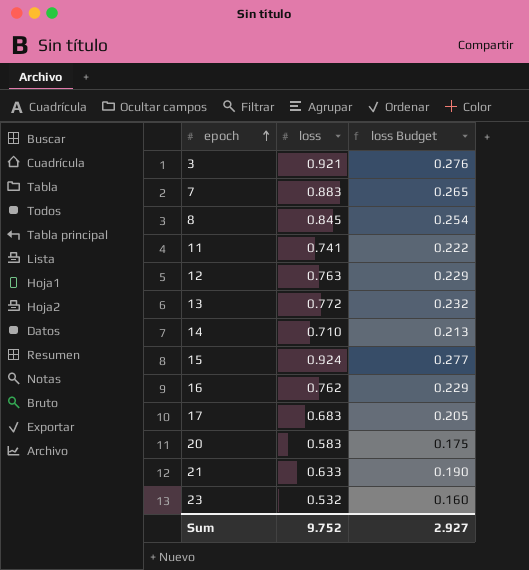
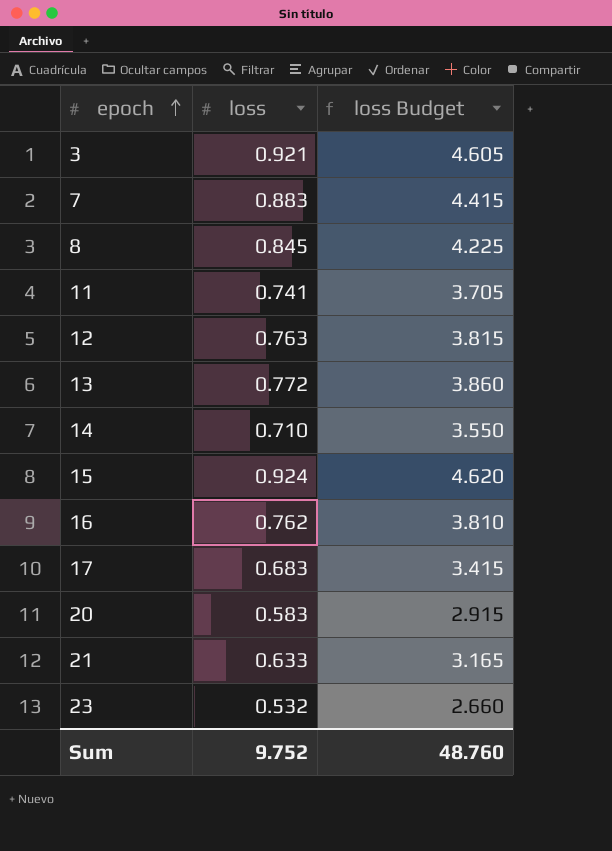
column loss Budget | formula: [loss] * 0.3 -> [loss] * 5
Sum | loss Budget: 2.927 -> 48.760

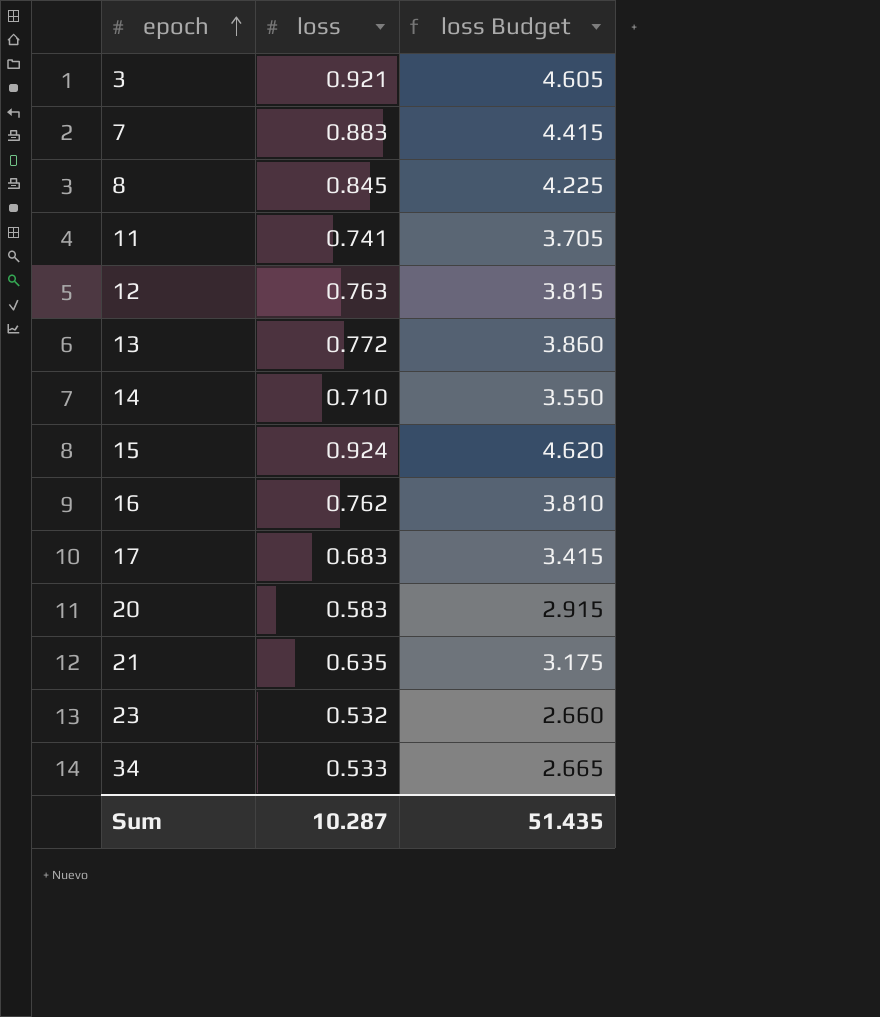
21 | loss: 0.633 -> 0.635
21 | loss Budget: 3.165 -> 3.175
row 34: none -> 0.533 | 2.665
Sum | loss: 9.752 -> 10.287
Sum | loss Budget: 48.760 -> 51.435

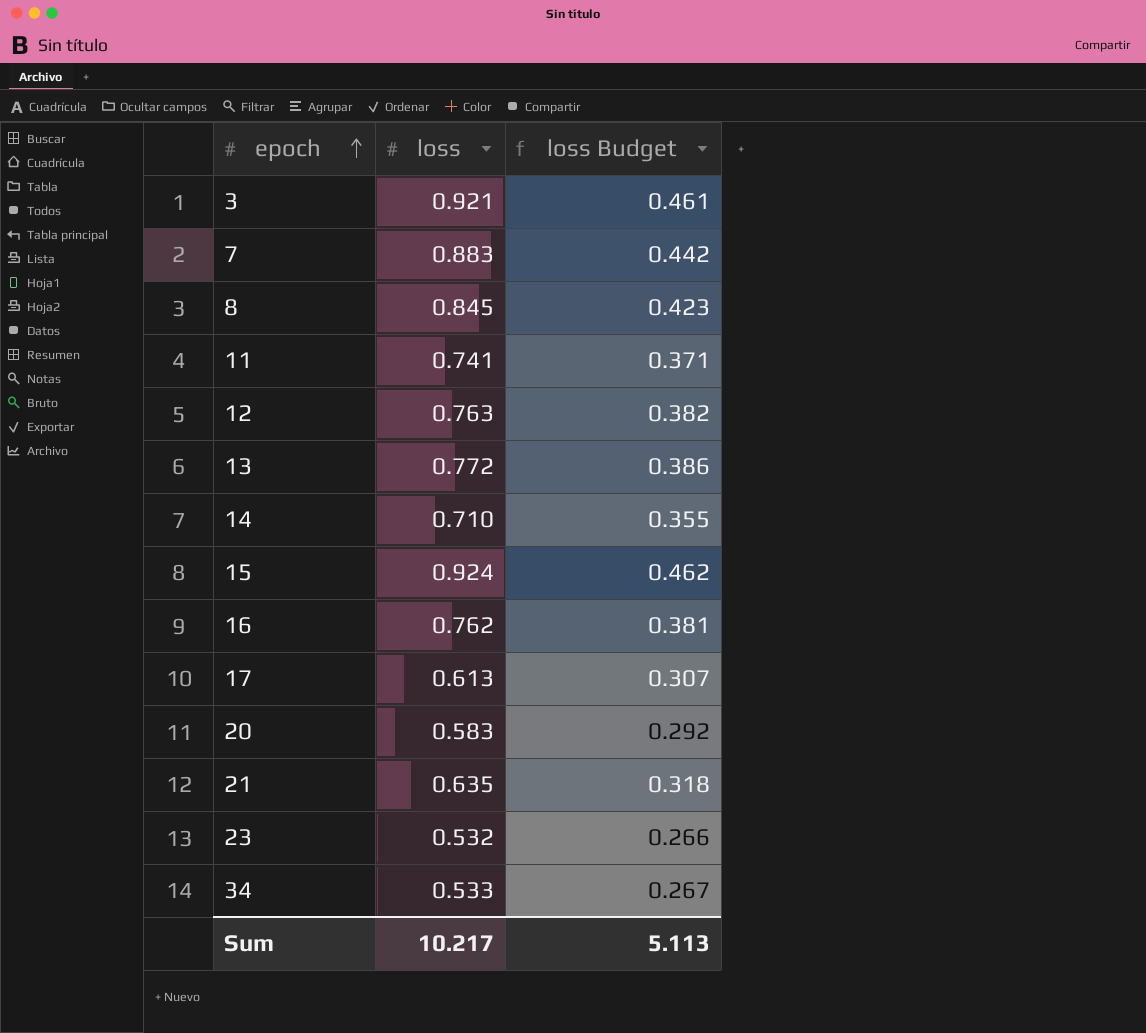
column loss Budget | formula: [loss] * 5 -> [loss] * 0.5
17 | loss: 0.683 -> 0.613
Sum | loss: 10.287 -> 10.217
Sum | loss Budget: 51.435 -> 5.113

